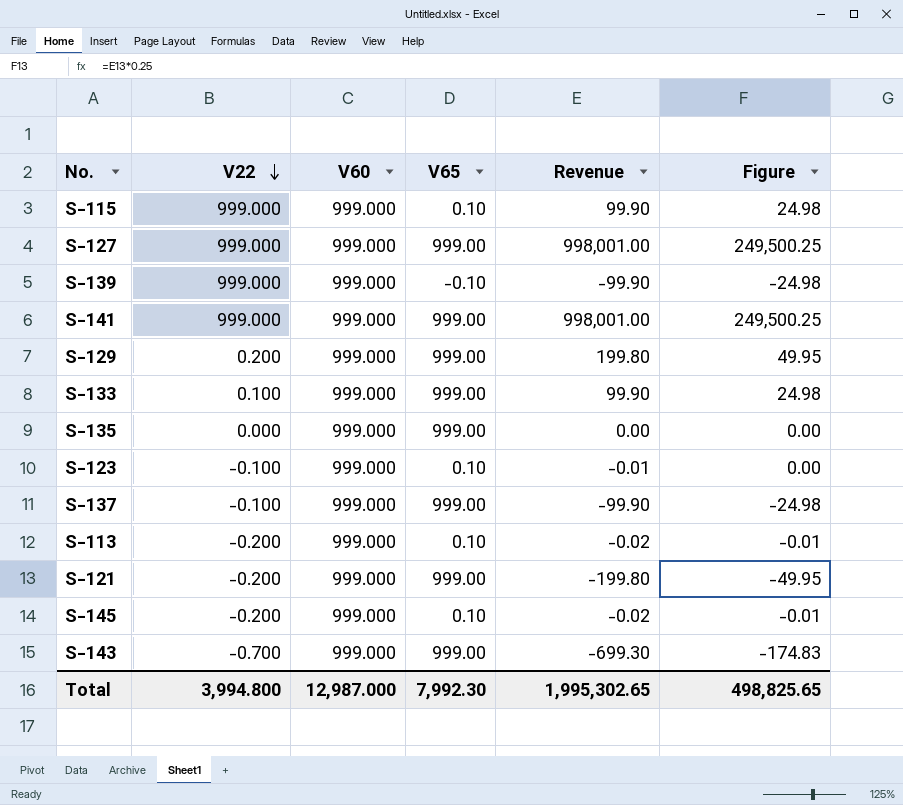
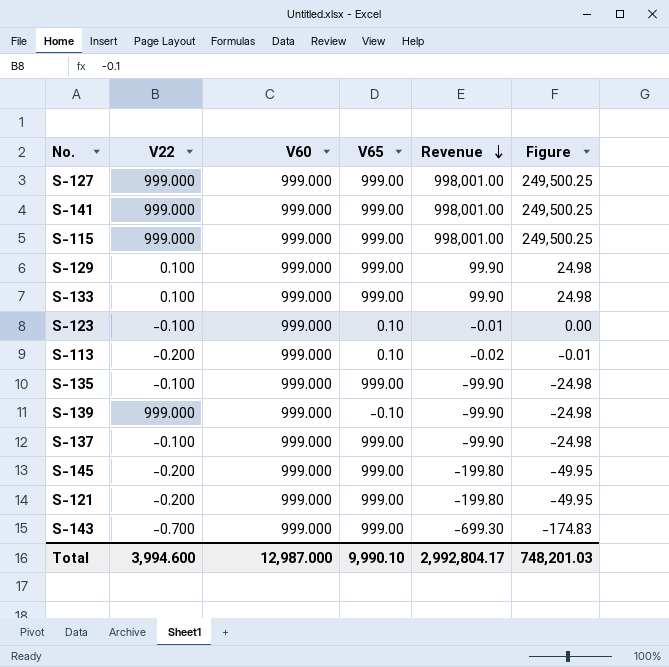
row order: V22 descending -> Revenue descending
S-115 | V65: 0.10 -> 999.00
S-115 | Revenue: 99.90 -> 998,001.00
S-115 | Figure: 24.98 -> 249,500.25
S-129 | V22: 0.200 -> 0.100
S-129 | Revenue: 199.80 -> 99.90
S-129 | Figure: 49.95 -> 24.98
S-135 | V22: 0.000 -> -0.100
S-135 | Revenue: 0.00 -> -99.90
S-135 | Figure: 0.00 -> -24.98
S-145 | V65: 0.10 -> 999.00
S-145 | Revenue: -0.02 -> -199.80
S-145 | Figure: -0.01 -> -49.95
Total | V22: 3,994.800 -> 3,994.600
Total | V65: 7,992.30 -> 9,990.10
Total | Revenue: 1,995,302.65 -> 2,992,804.17
Total | Figure: 498,825.65 -> 748,201.03

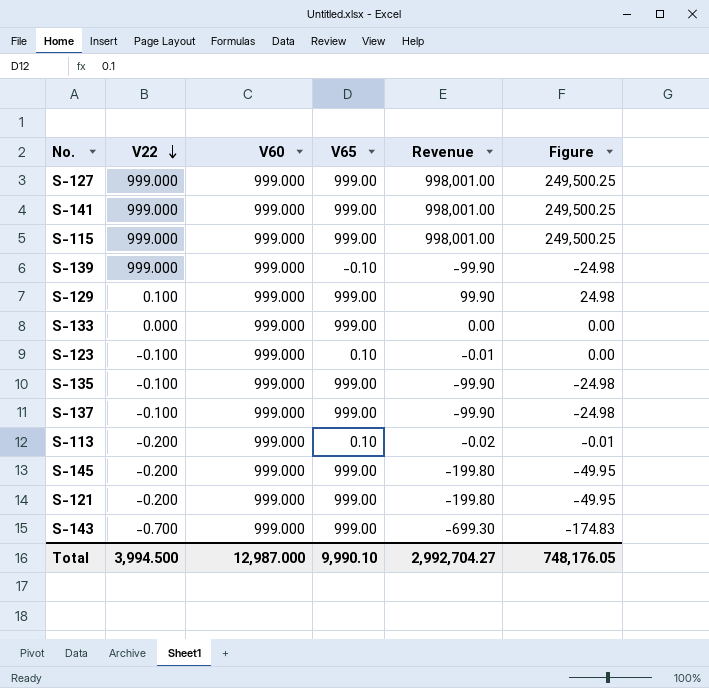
row order: Revenue descending -> V22 descending
S-133 | V22: 0.100 -> 0.000
S-133 | Revenue: 99.90 -> 0.00
S-133 | Figure: 24.98 -> 0.00
Total | V22: 3,994.600 -> 3,994.500
Total | Revenue: 2,992,804.17 -> 2,992,704.27
Total | Figure: 748,201.03 -> 748,176.05

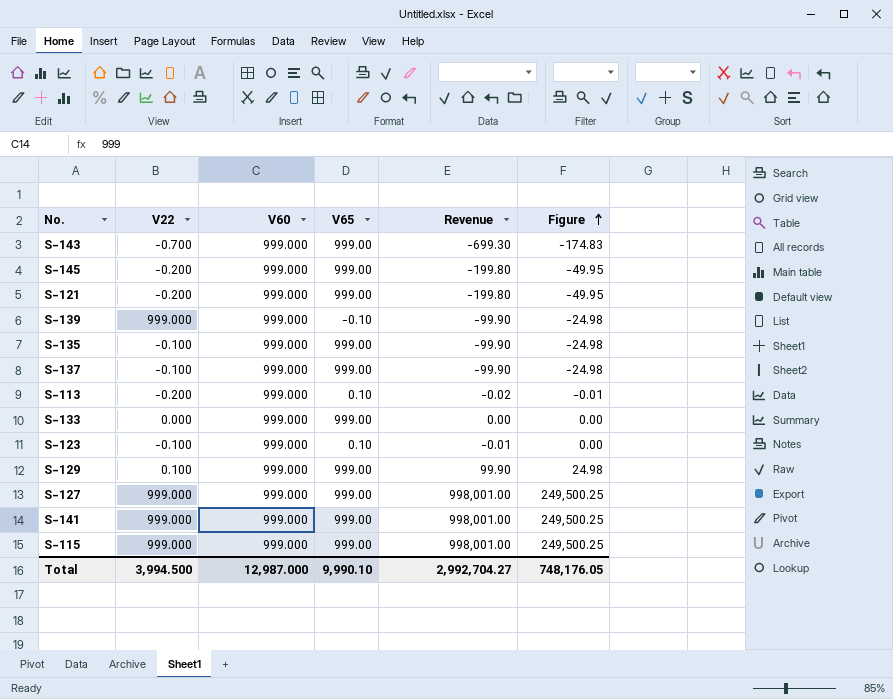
row order: V22 descending -> Figure ascending

